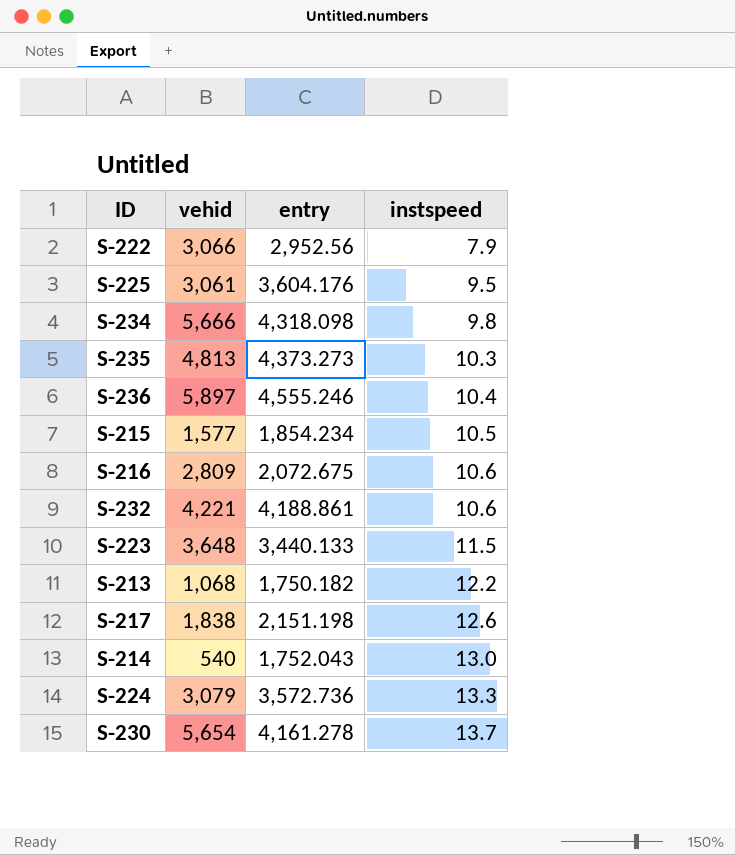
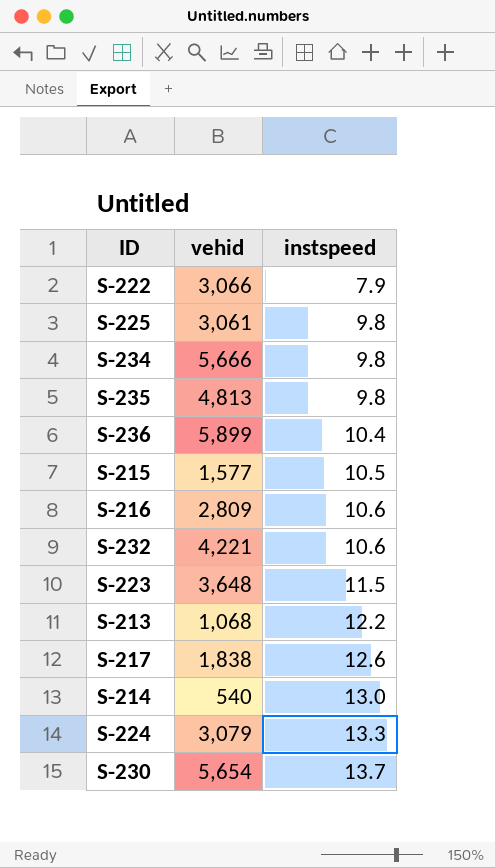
column entry | position: 3 -> none
S-225 | instspeed: 9.5 -> 9.8
S-235 | instspeed: 10.3 -> 9.8
S-236 | vehid: 5,897 -> 5,899

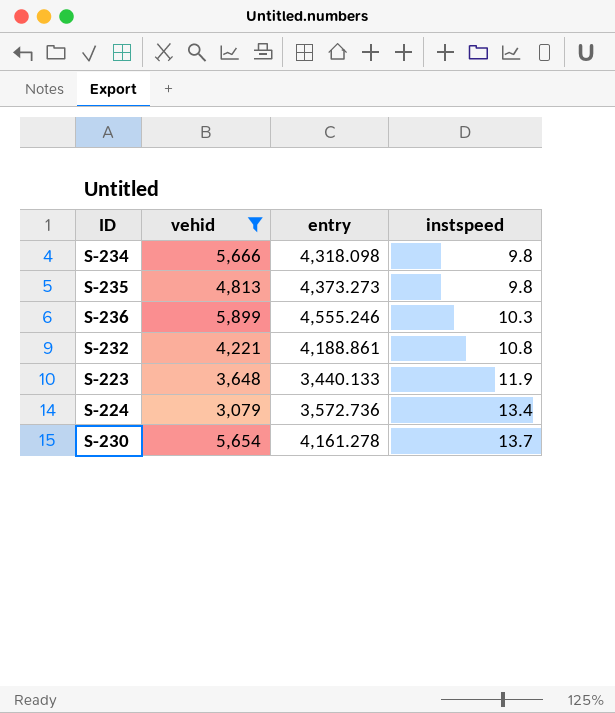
filter: none -> vehid >= 3,079
column entry | position: none -> 3
S-236 | instspeed: 10.4 -> 10.3
S-232 | instspeed: 10.6 -> 10.8
S-223 | instspeed: 11.5 -> 11.9
S-224 | instspeed: 13.3 -> 13.4

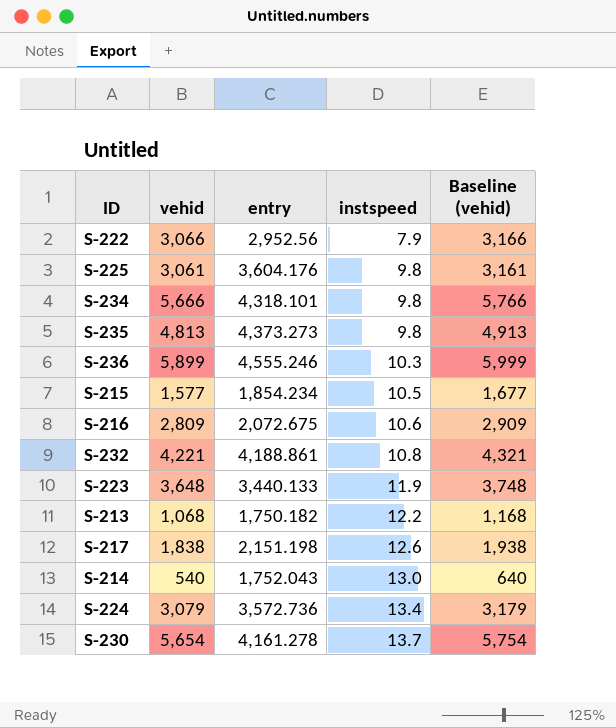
filter: vehid >= 3,079 -> none
column Baseline (vehid) | formula: none -> [vehid] + 100
S-234 | entry: 4,318.098 -> 4,318.101

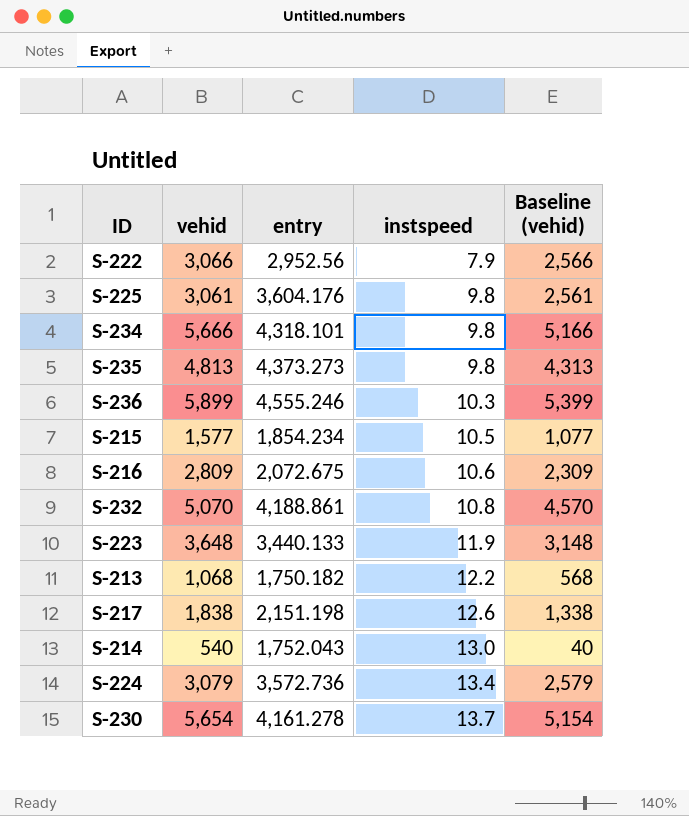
column Baseline (vehid) | formula: [vehid] + 100 -> [vehid] - 500
S-232 | vehid: 4,221 -> 5,070

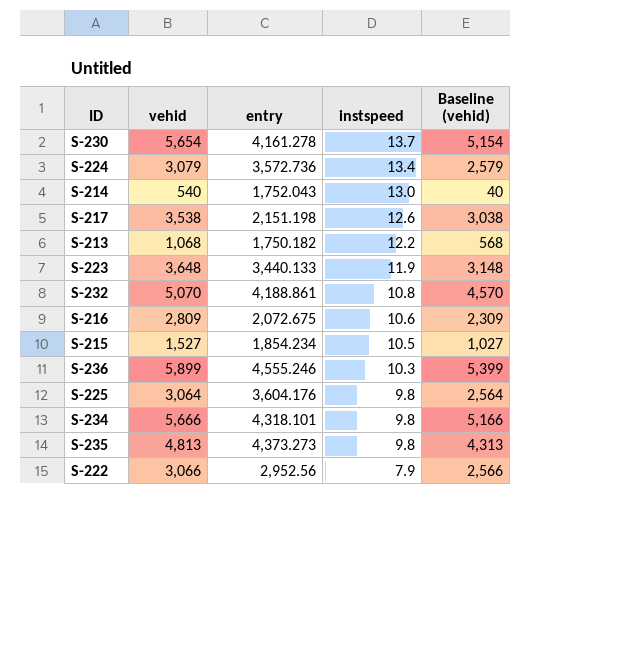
row order: instspeed ascending -> instspeed descending
S-217 | vehid: 1,838 -> 3,538
S-217 | Baseline (vehid): 1,338 -> 3,038
S-215 | vehid: 1,577 -> 1,527
S-215 | Baseline (vehid): 1,077 -> 1,027
S-225 | vehid: 3,061 -> 3,064
S-225 | Baseline (vehid): 2,561 -> 2,564

